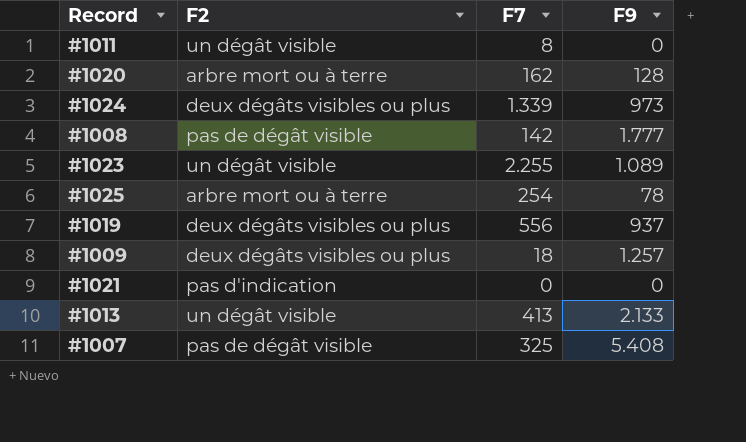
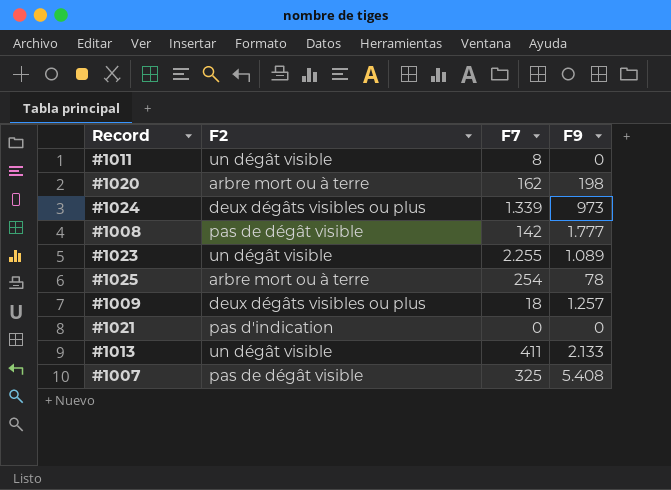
row #1019: deux dégâts visibles ou plus | 556 | 937 -> none
#1020 | F9: 128 -> 198
#1013 | F7: 413 -> 411

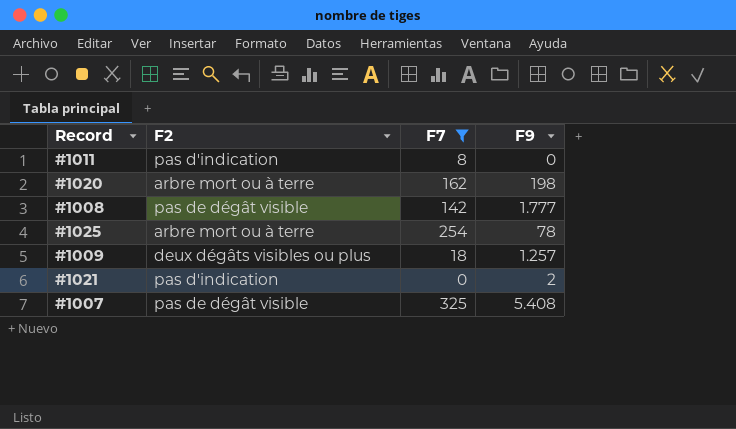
filter: none -> F7 <= 325
#1011 | F2: un dégât visible -> pas d'indication
#1021 | F9: 0 -> 2

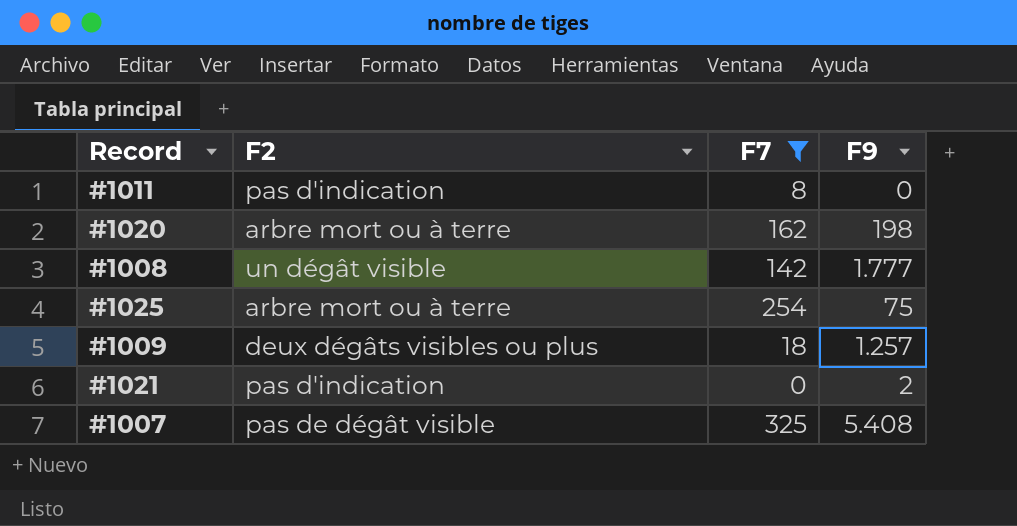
#1008 | F2: pas de dégât visible -> un dégât visible
#1025 | F9: 78 -> 75

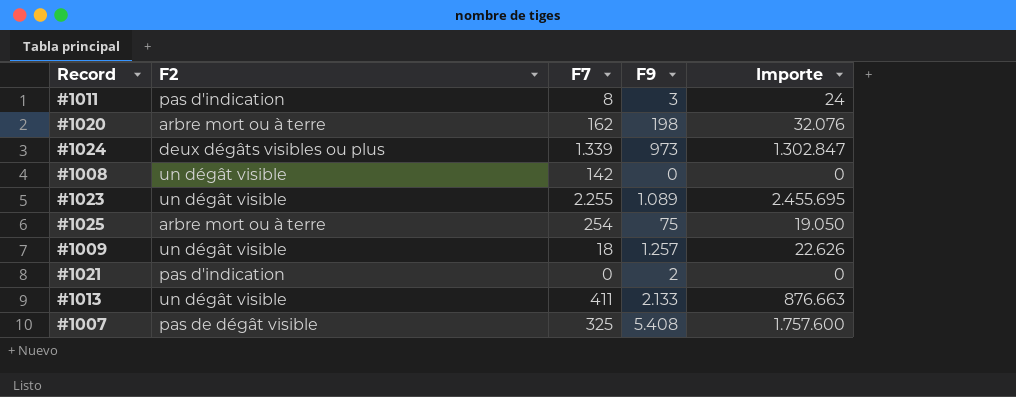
filter: F7 <= 325 -> none
column Importe | formula: none -> [F7] * [F9]
#1011 | F9: 0 -> 3
#1008 | F9: 1.777 -> 0
#1009 | F2: deux dégâts visibles ou plus -> un dégât visible

